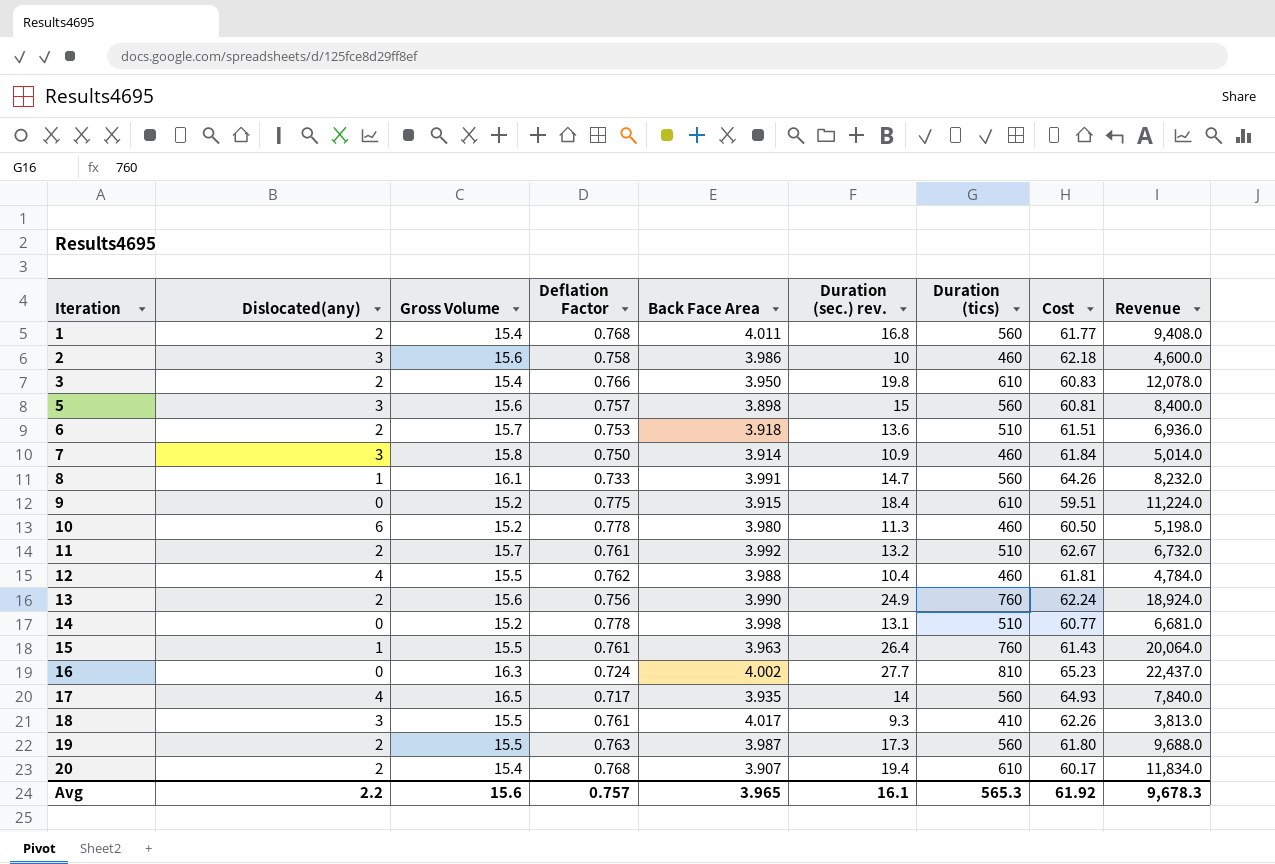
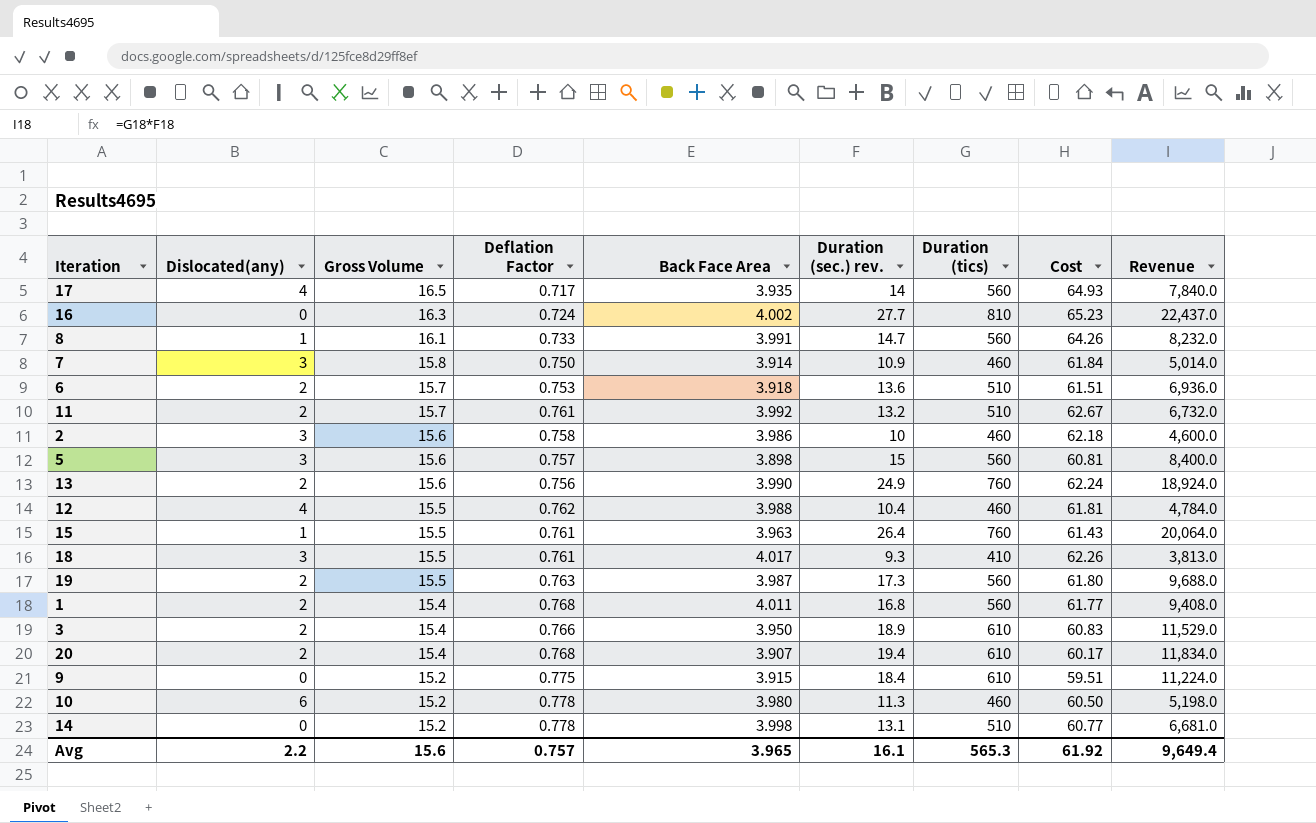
row order: Iteration ascending -> Gross Volume descending
3 | Duration (sec.) rev.: 19.8 -> 18.9
3 | Revenue: 12,078.0 -> 11,529.0
Avg | Revenue: 9,678.3 -> 9,649.4

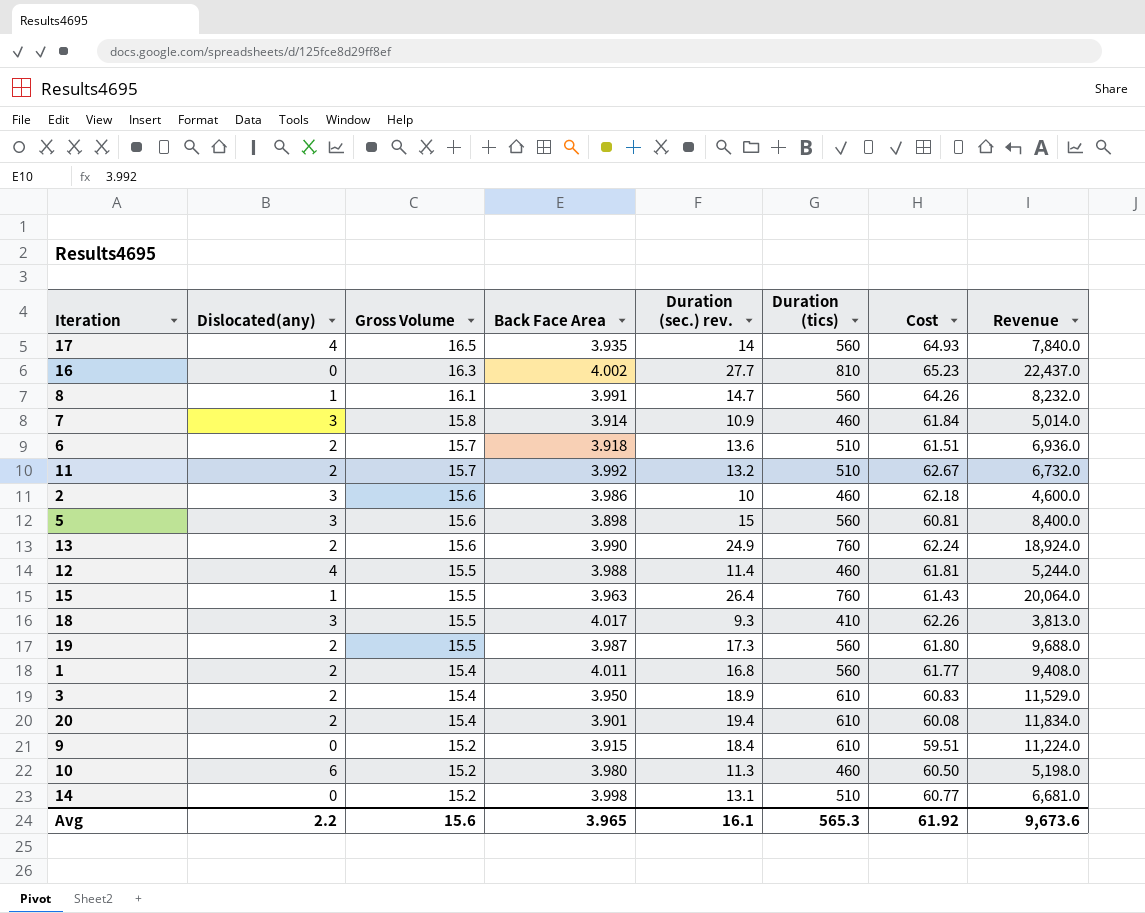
column Deflation Factor | position: 4 -> none
12 | Duration (sec.) rev.: 10.4 -> 11.4
12 | Revenue: 4,784.0 -> 5,244.0
20 | Back Face Area: 3.907 -> 3.901
20 | Cost: 60.17 -> 60.08
Avg | Revenue: 9,649.4 -> 9,673.6

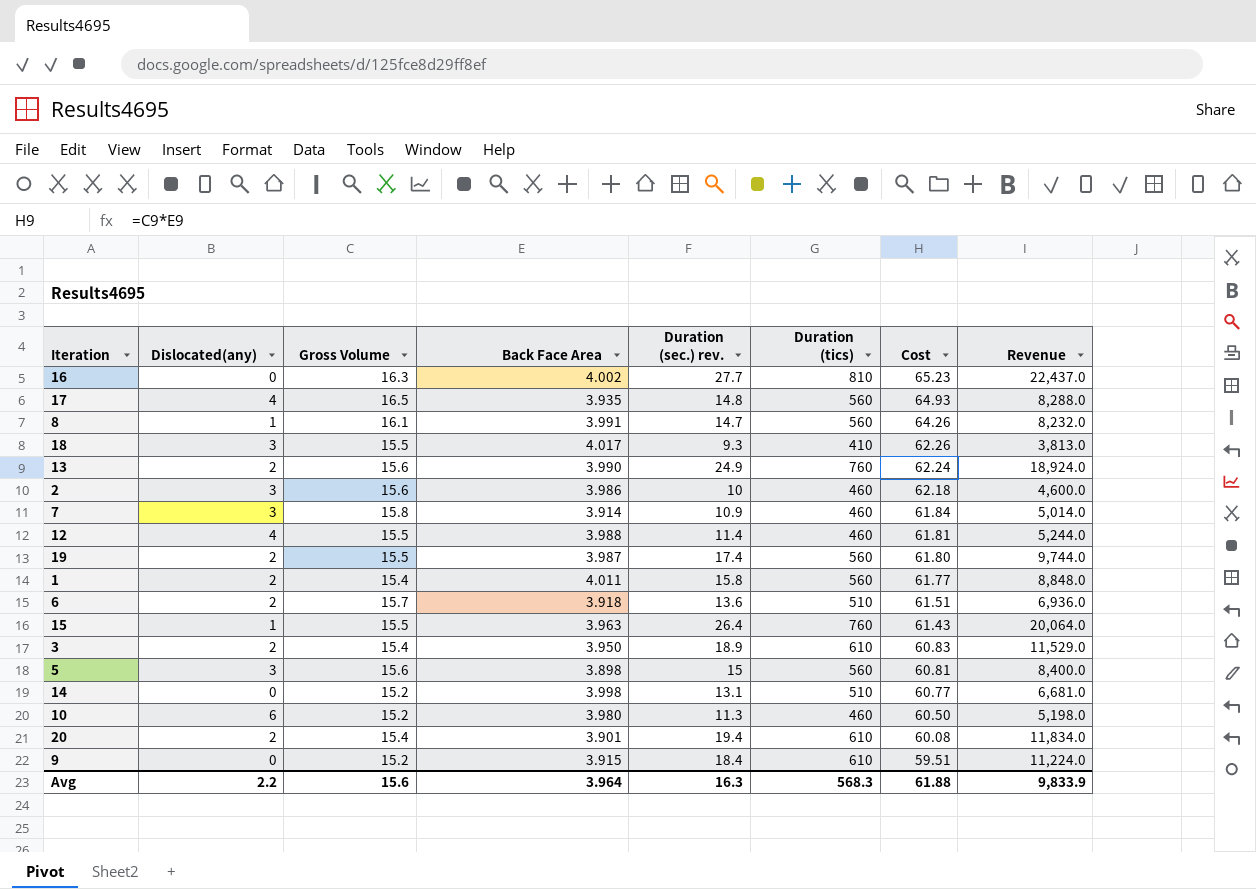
row order: Gross Volume descending -> Cost descending
row 11: 2 | 15.7 | 3.992 | 13.2 | 510 | 62.67 | 6,732.0 -> none
17 | Duration (sec.) rev.: 14 -> 14.8
17 | Revenue: 7,840.0 -> 8,288.0
19 | Duration (sec.) rev.: 17.3 -> 17.4
19 | Revenue: 9,688.0 -> 9,744.0
1 | Duration (sec.) rev.: 16.8 -> 15.8
1 | Revenue: 9,408.0 -> 8,848.0
Avg | Back Face Area: 3.965 -> 3.964
Avg | Duration (sec.) rev.: 16.1 -> 16.3
Avg | Duration (tics): 565.3 -> 568.3
Avg | Cost: 61.92 -> 61.88
Avg | Revenue: 9,673.6 -> 9,833.9

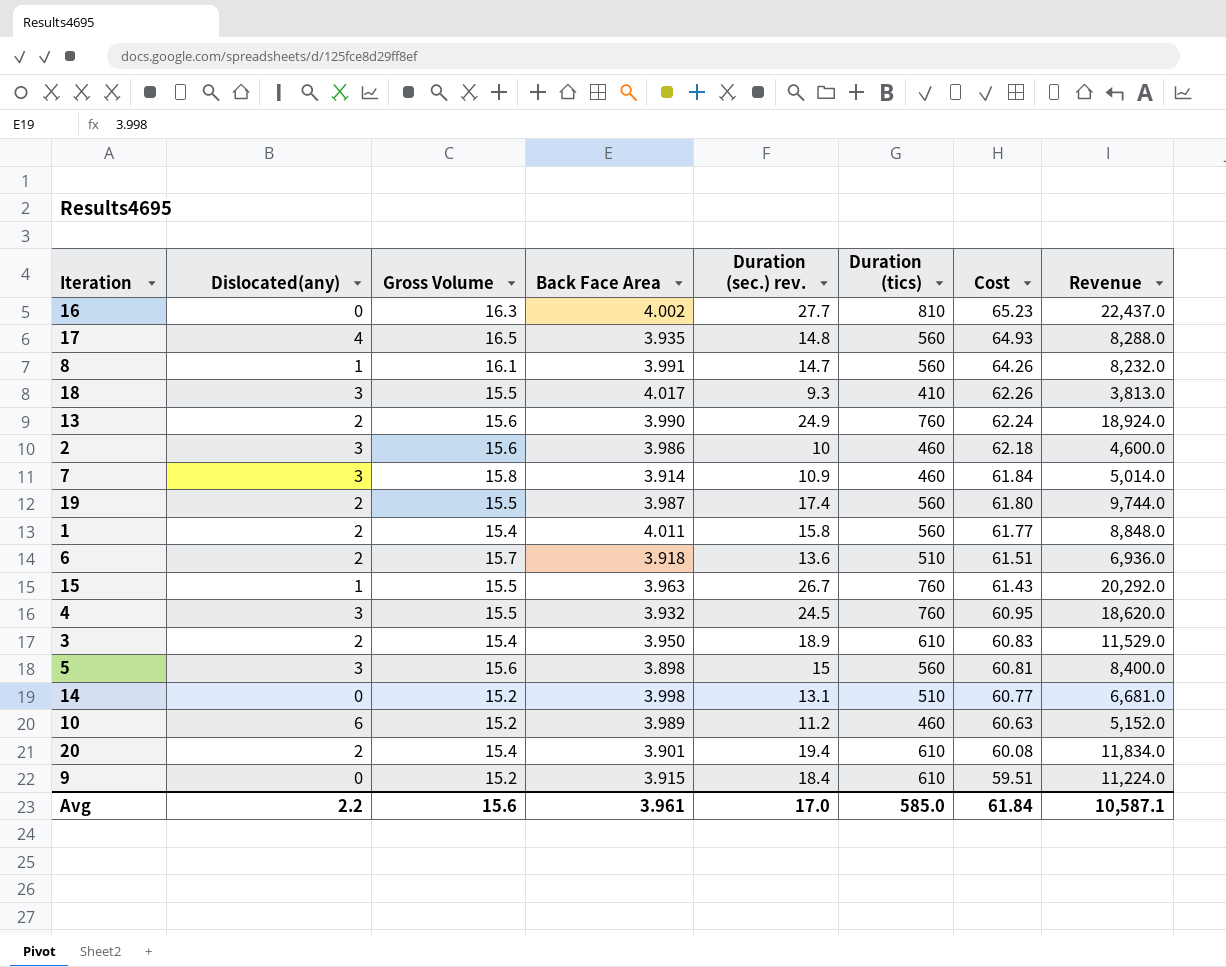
row 12: 4 | 15.5 | 3.988 | 11.4 | 460 | 61.81 | 5,244.0 -> none
15 | Duration (sec.) rev.: 26.4 -> 26.7
15 | Revenue: 20,064.0 -> 20,292.0
row 4: none -> 3 | 15.5 | 3.932 | 24.5 | 760 | 60.95 | 18,620.0
10 | Back Face Area: 3.980 -> 3.989
10 | Duration (sec.) rev.: 11.3 -> 11.2
10 | Cost: 60.50 -> 60.63
10 | Revenue: 5,198.0 -> 5,152.0
Avg | Back Face Area: 3.964 -> 3.961
Avg | Duration (sec.) rev.: 16.3 -> 17.0
Avg | Duration (tics): 568.3 -> 585.0
Avg | Cost: 61.88 -> 61.84
Avg | Revenue: 9,833.9 -> 10,587.1

